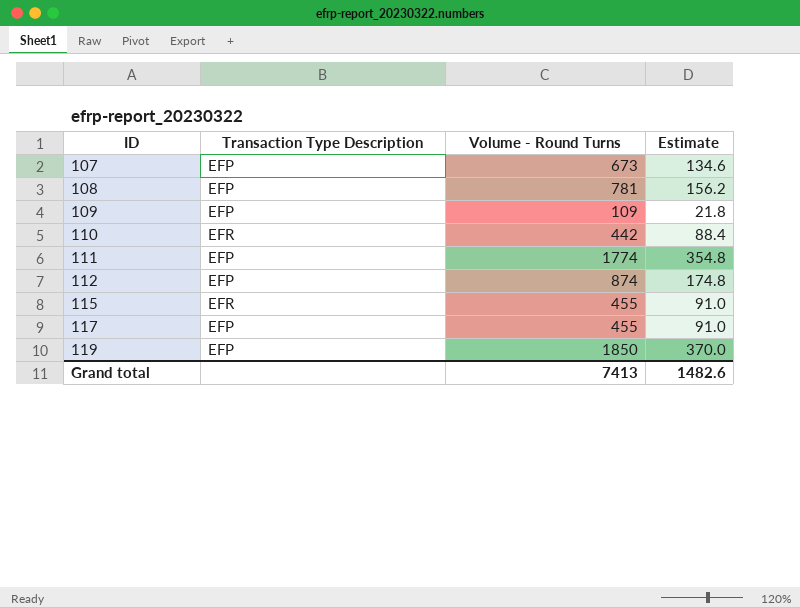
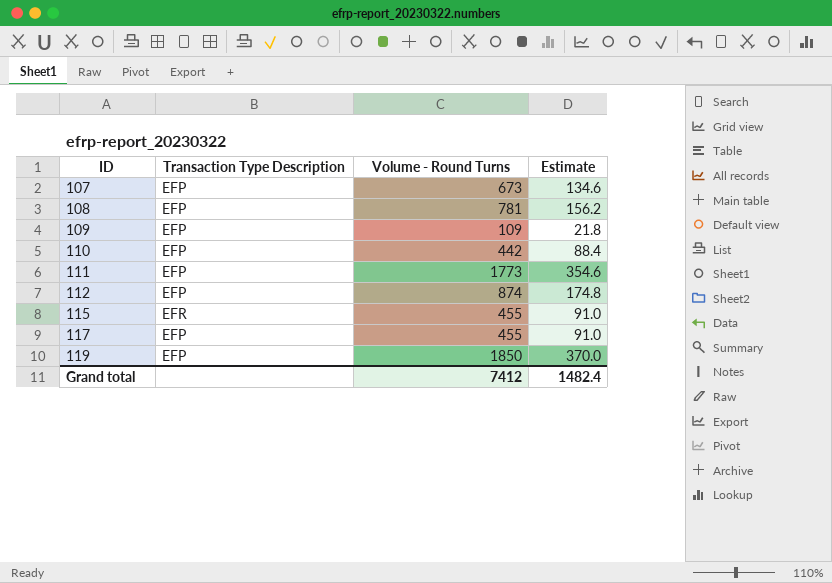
110 | Transaction Type Description: EFR -> EFP
111 | Volume - Round Turns: 1774 -> 1773
111 | Estimate: 354.8 -> 354.6
Grand total | Volume - Round Turns: 7413 -> 7412
Grand total | Estimate: 1482.6 -> 1482.4

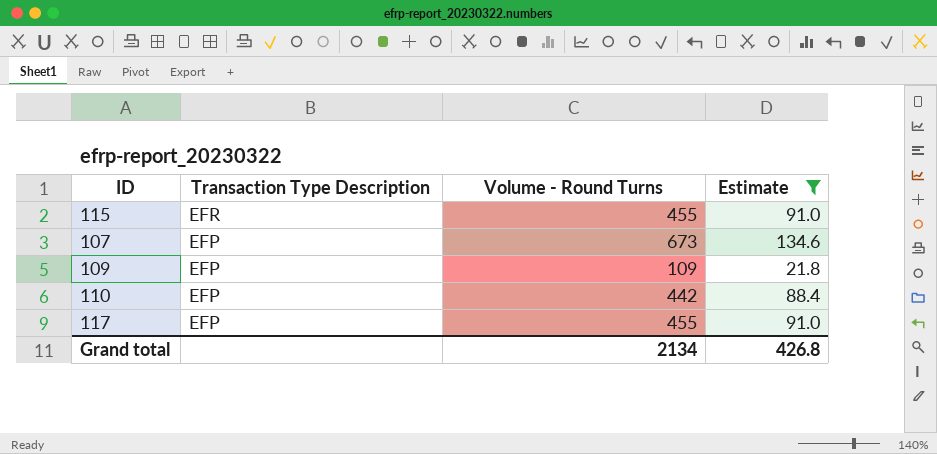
filter: none -> Estimate <= 134.6
row order: ID ascending -> Transaction Type Description descending
Grand total | Volume - Round Turns: 7412 -> 2134
Grand total | Estimate: 1482.4 -> 426.8

